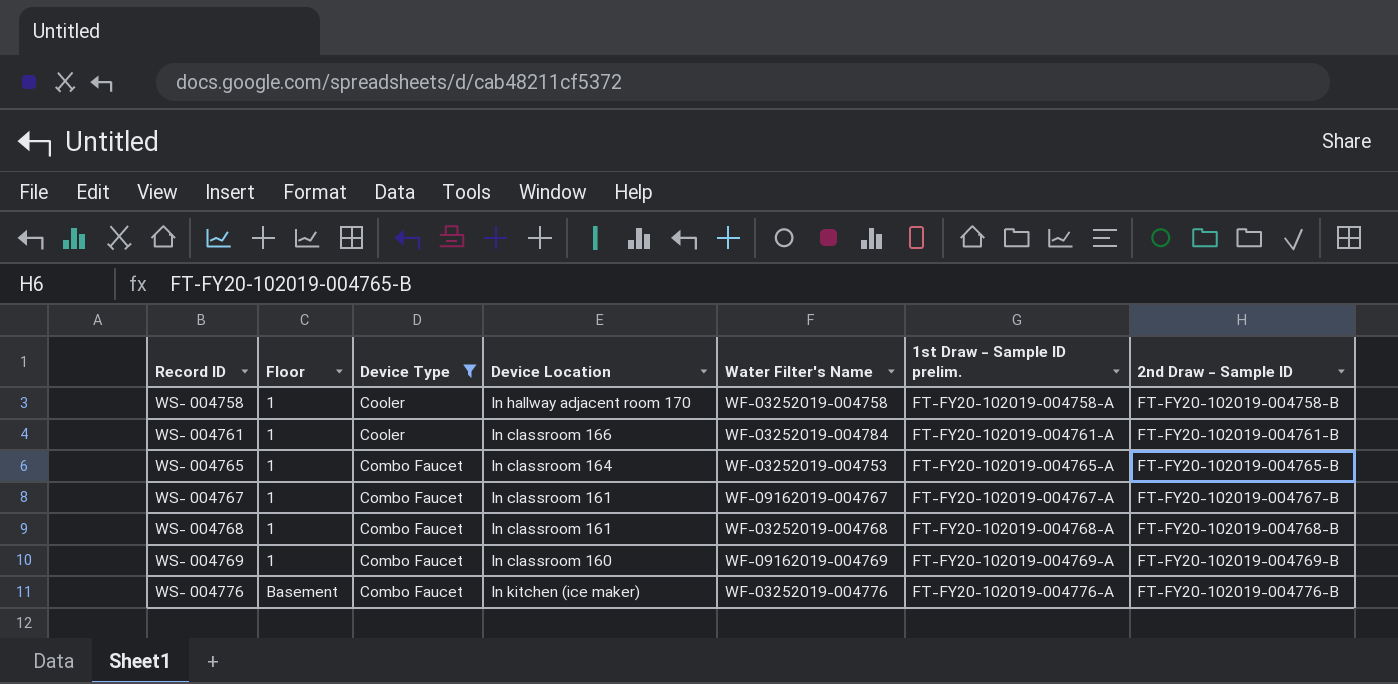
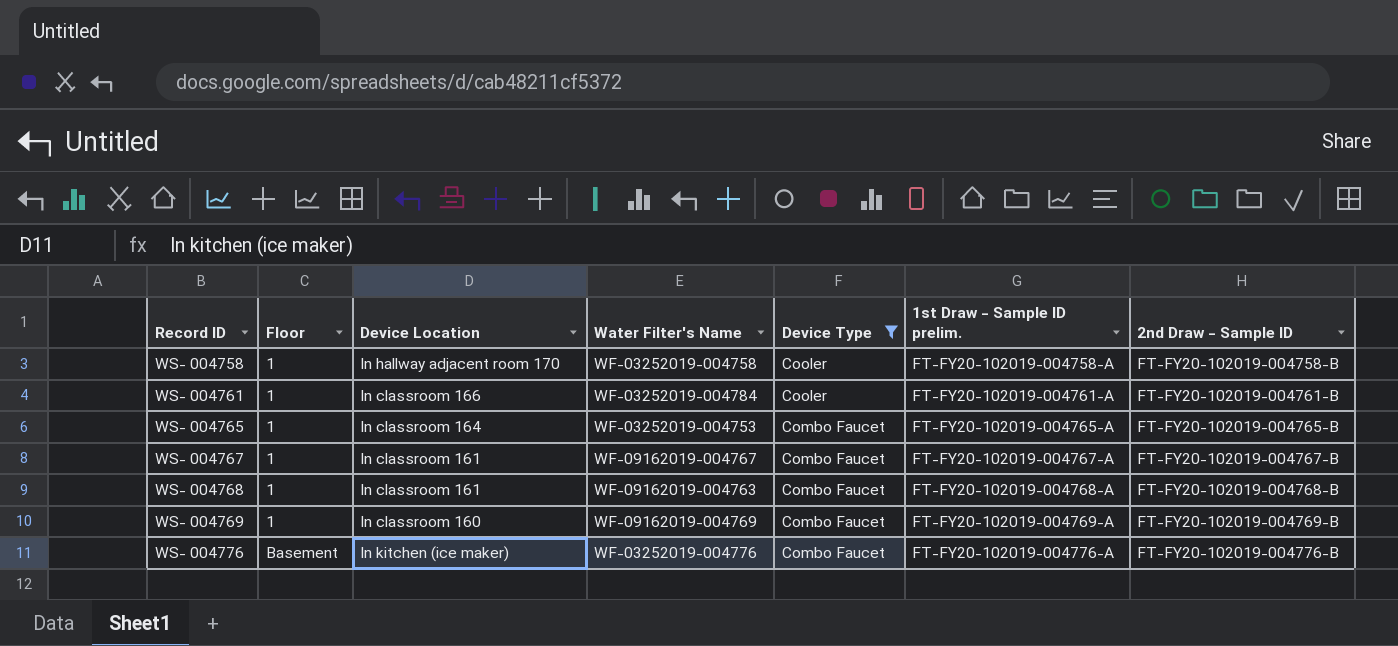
column Device Type | position: 3 -> 5
WS- 004768 | Water Filter's Name: WF-03252019-004768 -> WF-09162019-004763

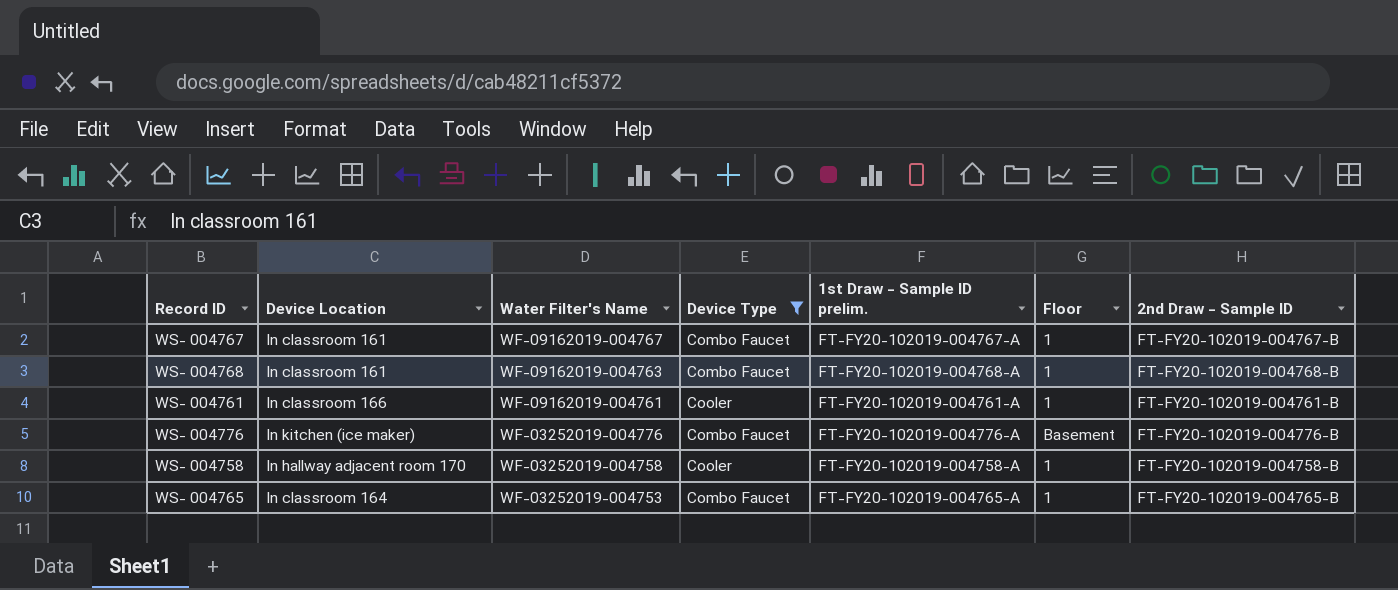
row order: Record ID ascending -> Water Filter's Name descending
column Floor | position: 2 -> 6
row WS- 004769: 1 | In classroom 160 | WF-09162019-004769 | Combo Faucet | FT-FY20-102019-004769-A | FT-FY20-102019-004769-B -> none
WS- 004761 | Water Filter's Name: WF-03252019-004784 -> WF-09162019-004761

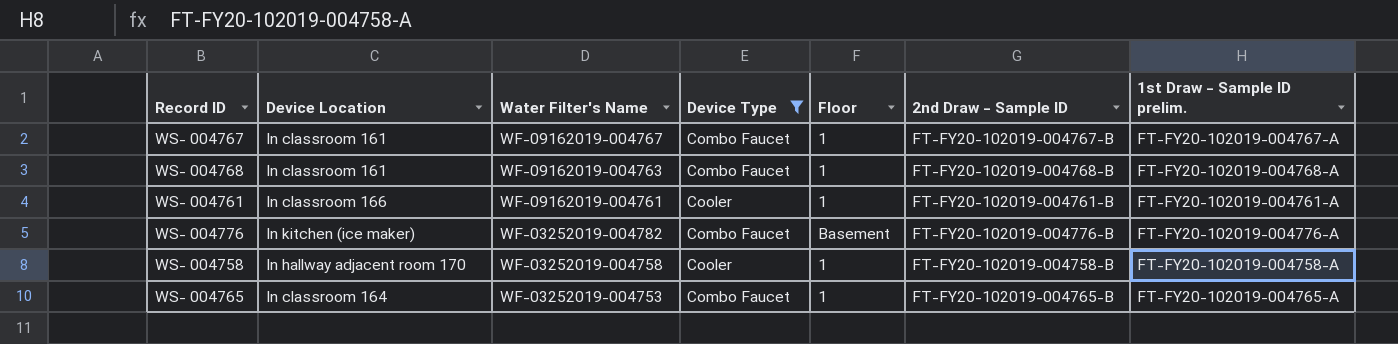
column 1st Draw - Sample ID prelim. | position: 5 -> 7
WS- 004776 | Water Filter's Name: WF-03252019-004776 -> WF-03252019-004782

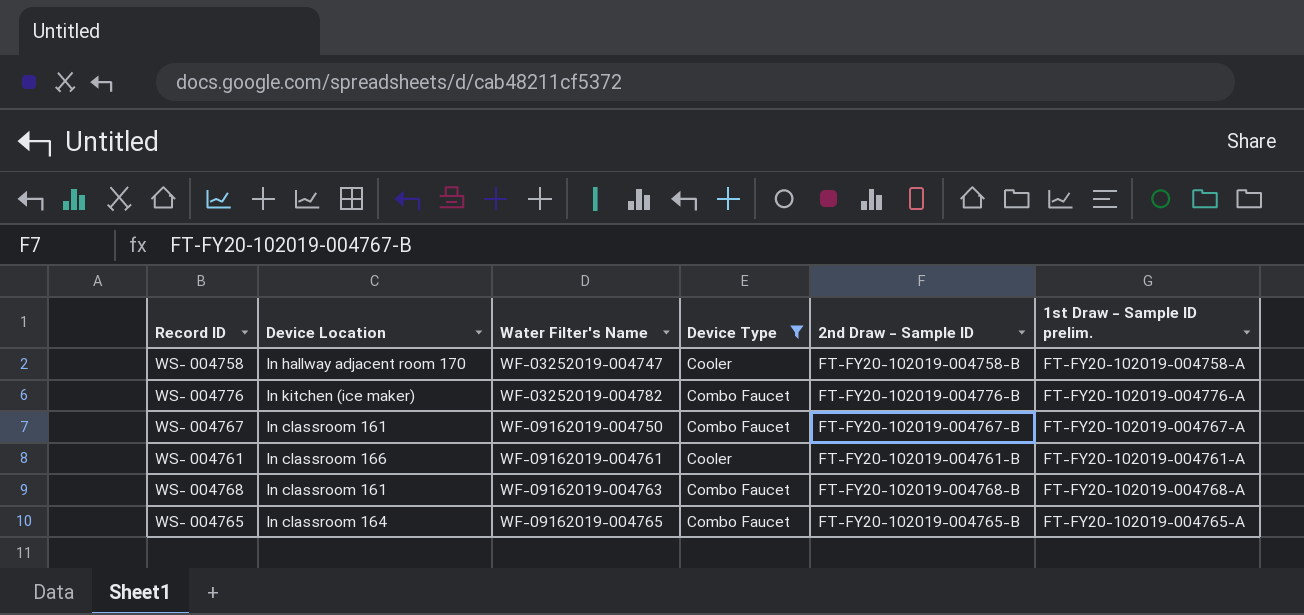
row order: Water Filter's Name descending -> Water Filter's Name ascending
column Floor | position: 5 -> none
WS- 004758 | Water Filter's Name: WF-03252019-004758 -> WF-03252019-004747
WS- 004767 | Water Filter's Name: WF-09162019-004767 -> WF-09162019-004750
WS- 004765 | Water Filter's Name: WF-03252019-004753 -> WF-09162019-004765

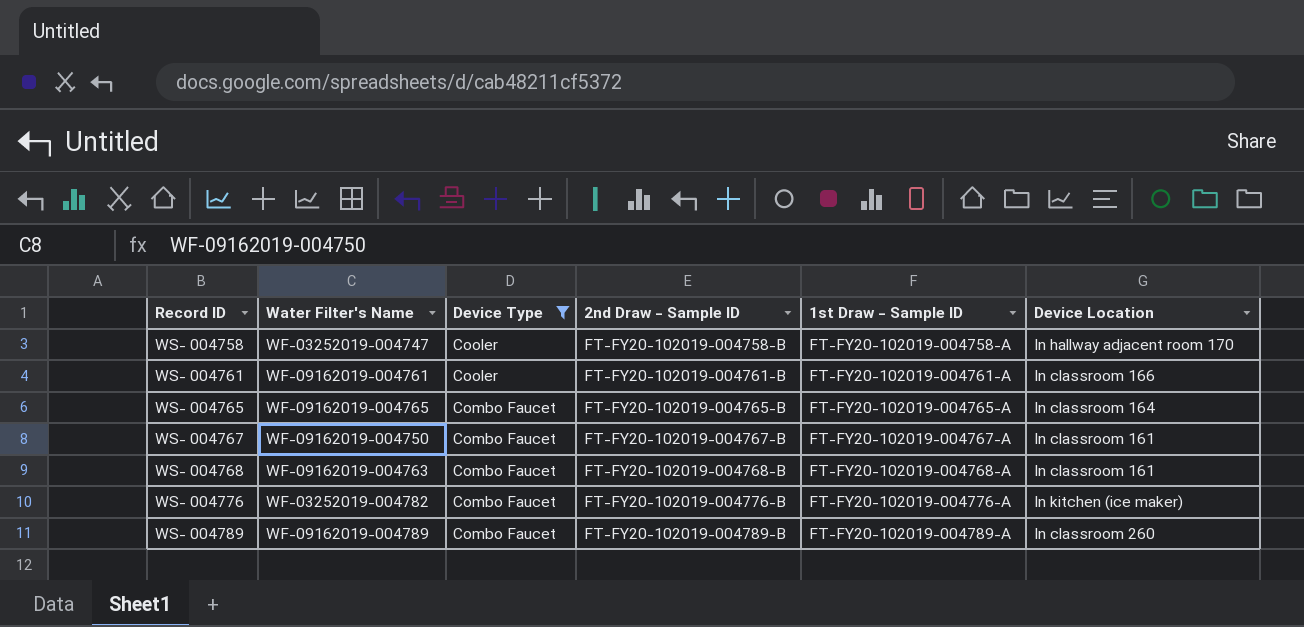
row order: Water Filter's Name ascending -> Record ID ascending
column name: 1st Draw - Sample ID prelim. -> 1st Draw - Sample ID
column Device Location | position: 2 -> 6
row WS- 004789: none -> WF-09162019-004789 | Combo Faucet | FT-FY20-102019-004789-B | FT-FY20-102019-004789-A | In classroom 260

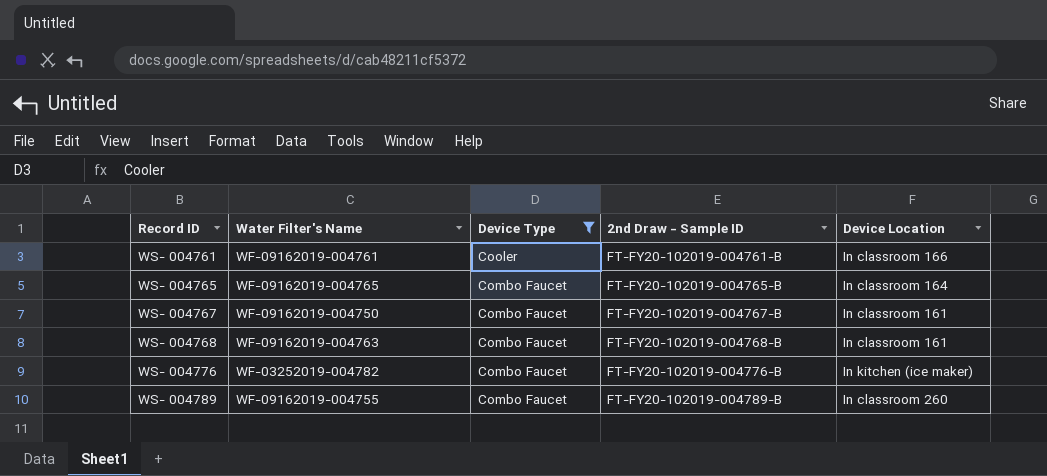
column 1st Draw - Sample ID | position: 5 -> none
row WS- 004758: WF-03252019-004747 | Cooler | FT-FY20-102019-004758-B | FT-FY20-102019-004758-A | In hallway adjacent room 170 -> none
WS- 004789 | Water Filter's Name: WF-09162019-004789 -> WF-09162019-004755

